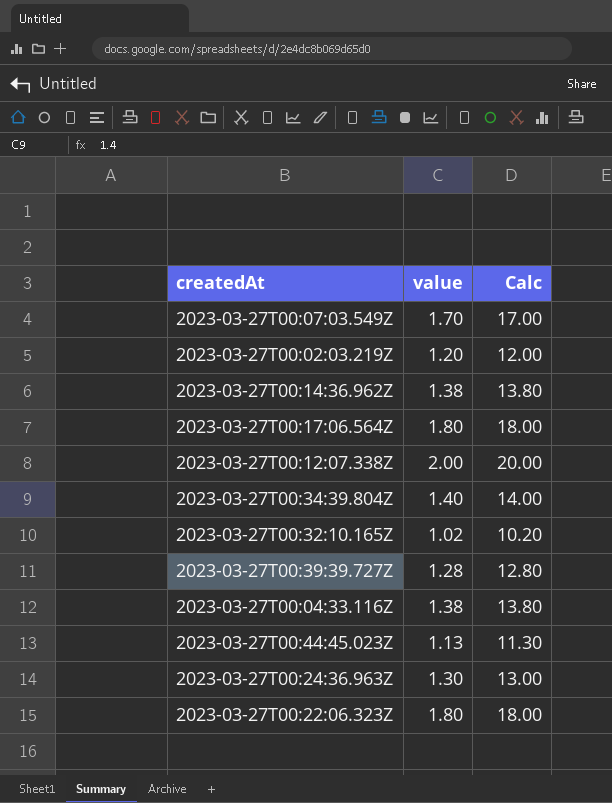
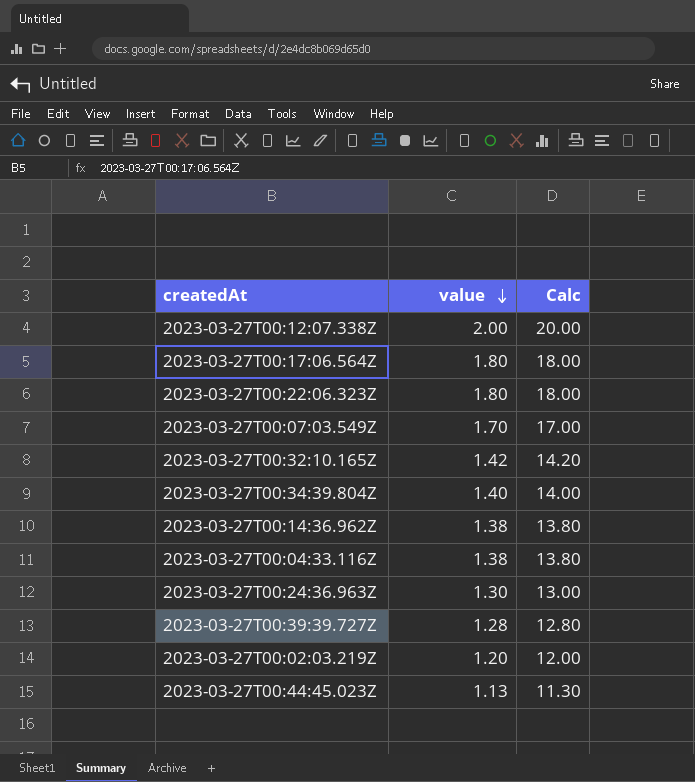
row order: none -> value descending
2023-03-27T00:32:10.165Z | value: 1.02 -> 1.42
2023-03-27T00:32:10.165Z | Calc: 10.20 -> 14.20

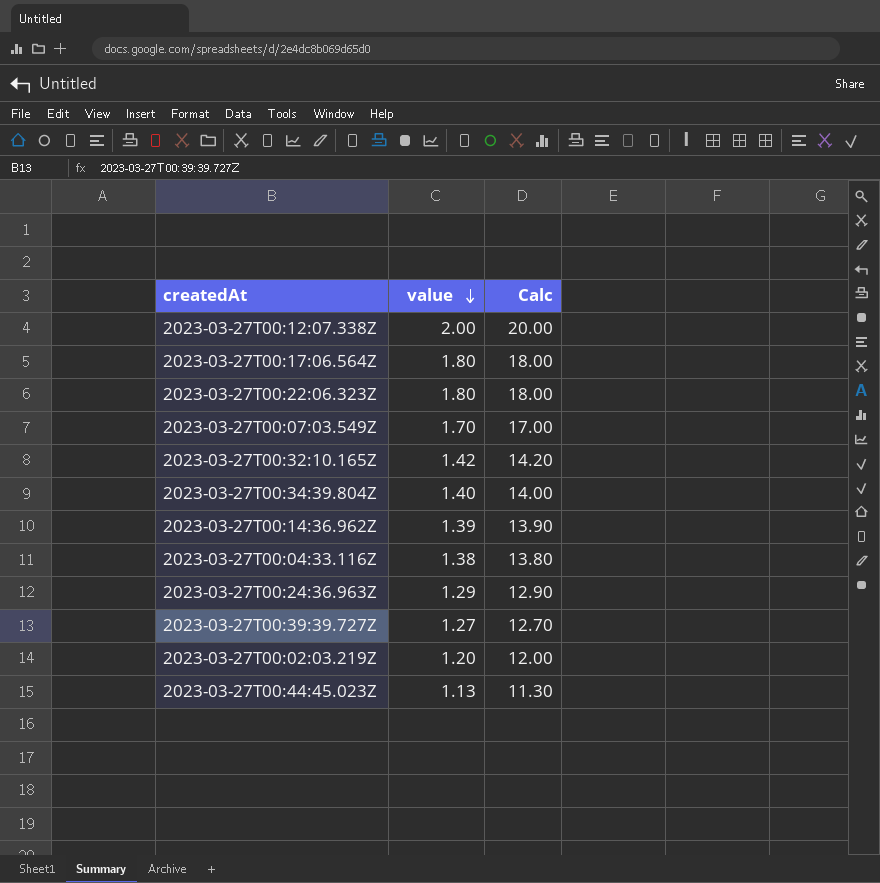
2023-03-27T00:14:36.962Z | value: 1.38 -> 1.39
2023-03-27T00:14:36.962Z | Calc: 13.80 -> 13.90
2023-03-27T00:24:36.963Z | value: 1.30 -> 1.29
2023-03-27T00:24:36.963Z | Calc: 13.00 -> 12.90
2023-03-27T00:39:39.727Z | value: 1.28 -> 1.27
2023-03-27T00:39:39.727Z | Calc: 12.80 -> 12.70

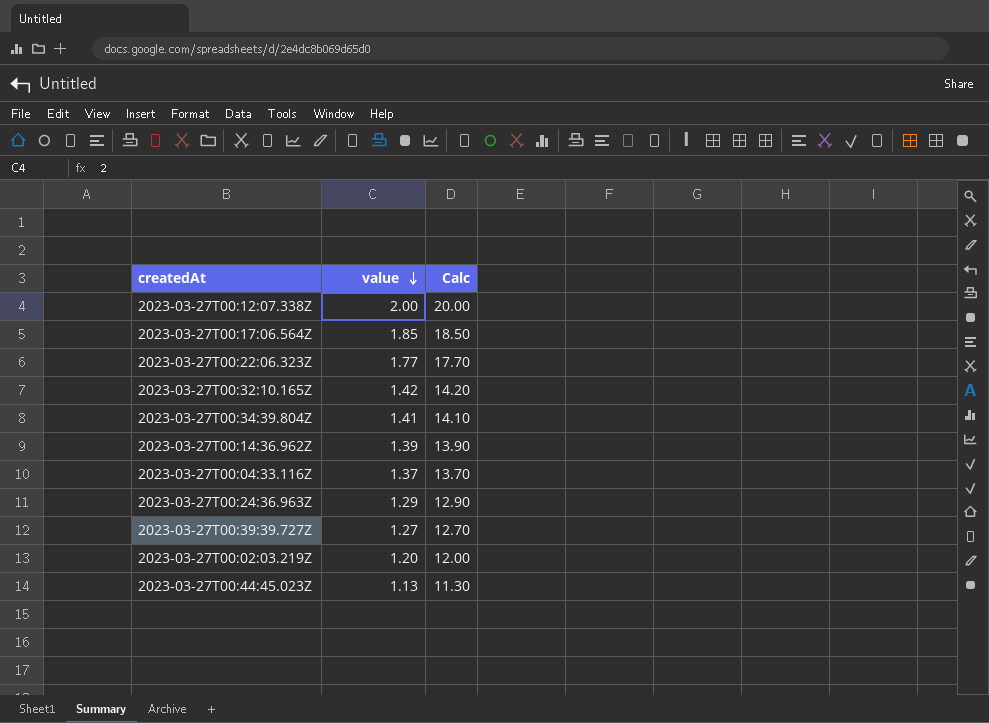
row 2023-03-27T00:07:03.549Z: 1.70 | 17.00 -> none
2023-03-27T00:17:06.564Z | value: 1.80 -> 1.85
2023-03-27T00:17:06.564Z | Calc: 18.00 -> 18.50
2023-03-27T00:22:06.323Z | value: 1.80 -> 1.77
2023-03-27T00:22:06.323Z | Calc: 18.00 -> 17.70
2023-03-27T00:34:39.804Z | value: 1.40 -> 1.41
2023-03-27T00:34:39.804Z | Calc: 14.00 -> 14.10
2023-03-27T00:04:33.116Z | value: 1.38 -> 1.37
2023-03-27T00:04:33.116Z | Calc: 13.80 -> 13.70

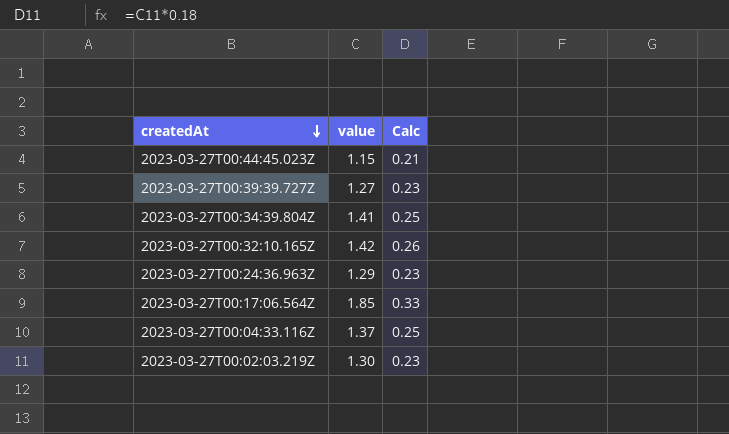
row order: value descending -> createdAt descending
column Calc | formula: [value] * 10 -> [value] * 0.18
row 2023-03-27T00:12:07.338Z: 2.00 | 20.00 -> none
row 2023-03-27T00:22:06.323Z: 1.77 | 17.70 -> none
row 2023-03-27T00:14:36.962Z: 1.39 | 13.90 -> none
2023-03-27T00:44:45.023Z | value: 1.13 -> 1.15
2023-03-27T00:02:03.219Z | value: 1.20 -> 1.30

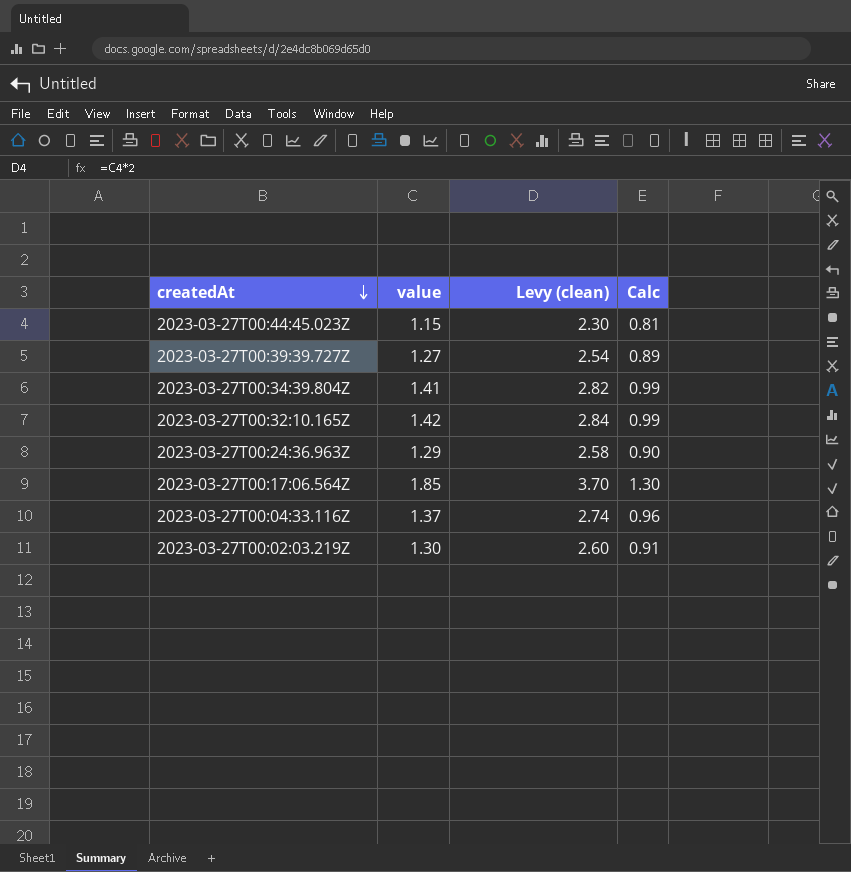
column Levy (clean) | formula: none -> [value] * 2
column Calc | formula: [value] * 0.18 -> [value] * 0.7

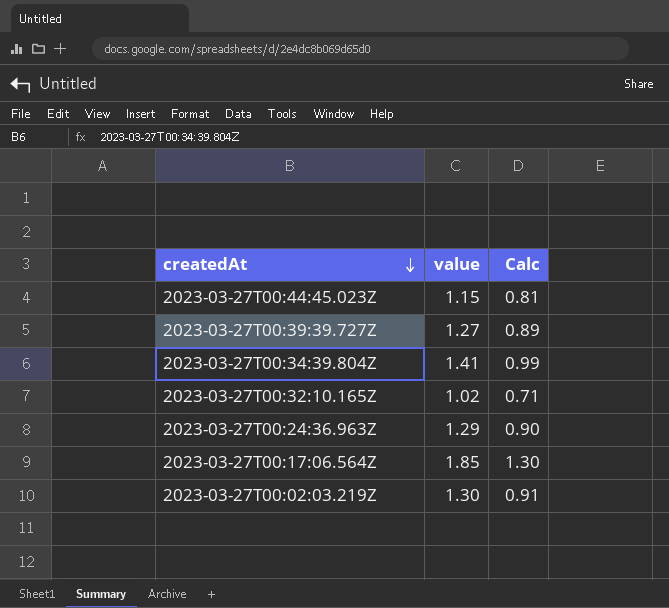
column Levy (clean) | formula: [value] * 2 -> none
row 2023-03-27T00:04:33.116Z: 1.37 | 2.74 | 0.96 -> none
2023-03-27T00:32:10.165Z | value: 1.42 -> 1.02
2023-03-27T00:32:10.165Z | Calc: 0.99 -> 0.71

